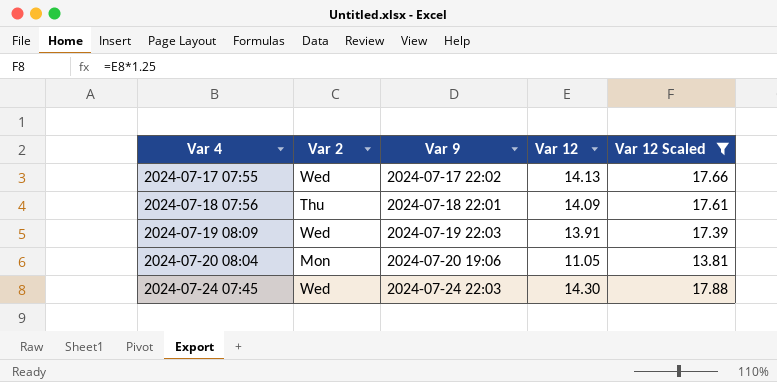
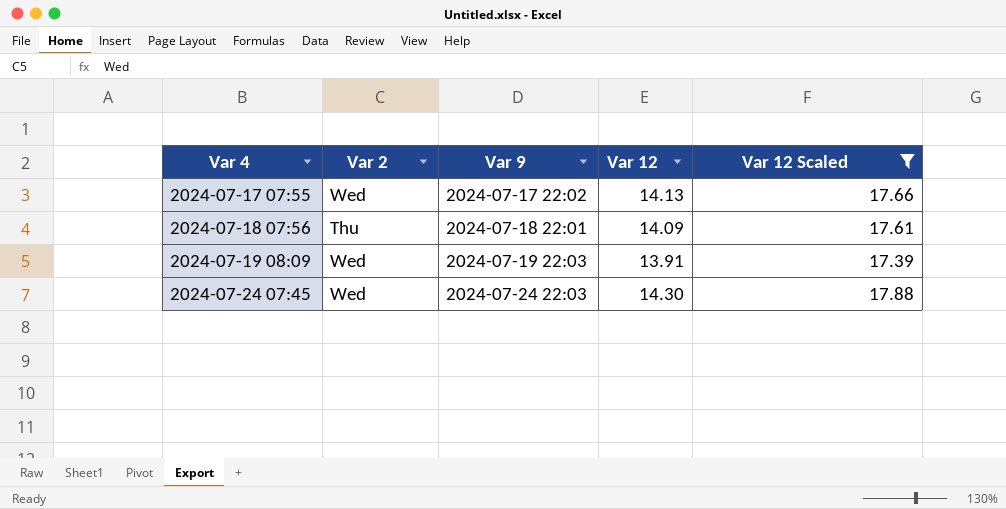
row 2024-07-20 08:04: Mon | 2024-07-20 19:06 | 11.05 | 13.81 -> none

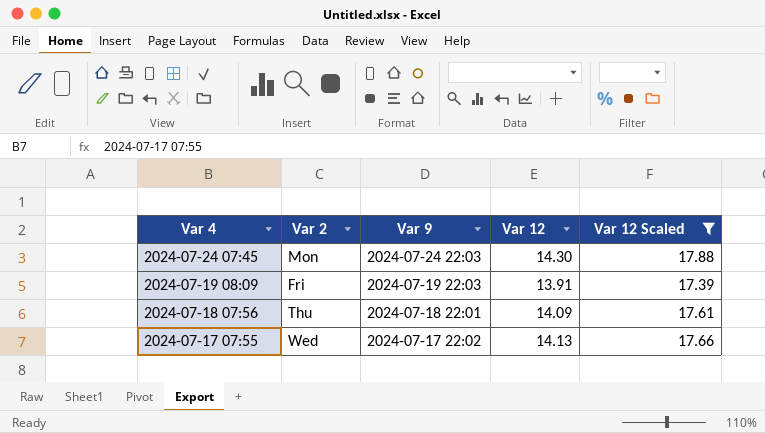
row order: Var 4 ascending -> Var 4 descending
2024-07-24 07:45 | Var 2: Wed -> Mon
2024-07-19 08:09 | Var 2: Wed -> Fri

